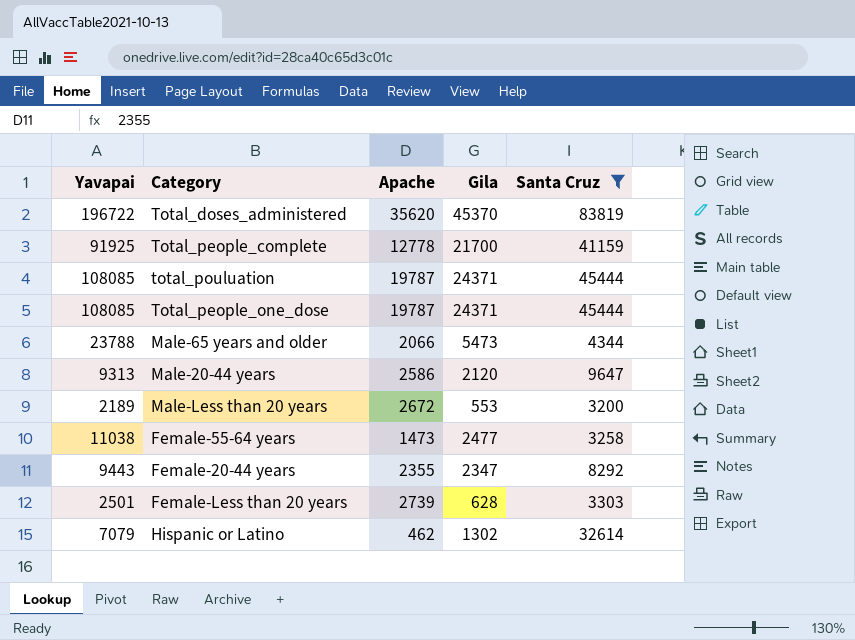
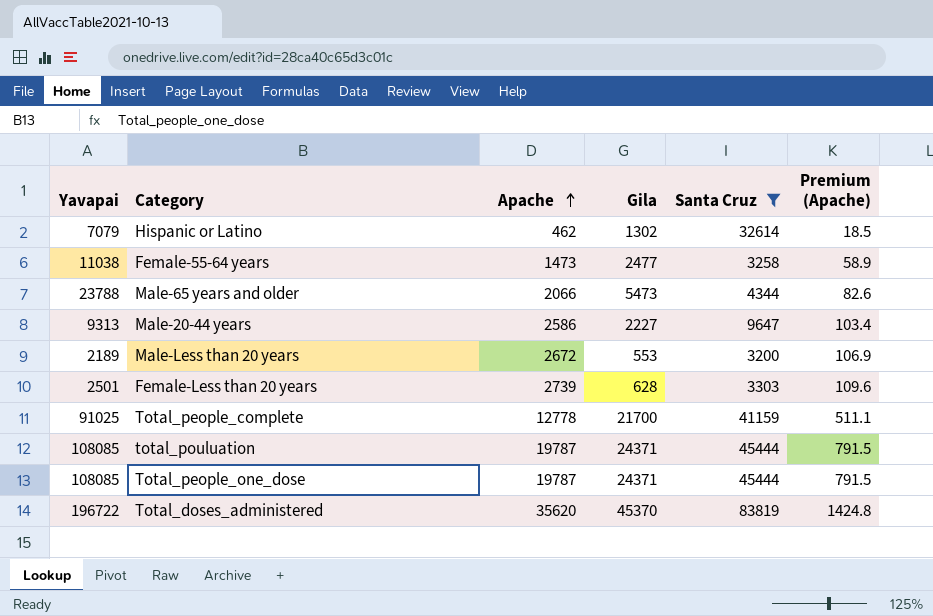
row order: none -> Apache ascending
column Premium (Apache) | formula: none -> [Apache] * 0.04
row Female-20-44 years: 9443 | 2355 | 2347 | 8292 -> none
Male-20-44 years | Gila: 2120 -> 2227
Total_people_complete | Yavapai: 91925 -> 91025

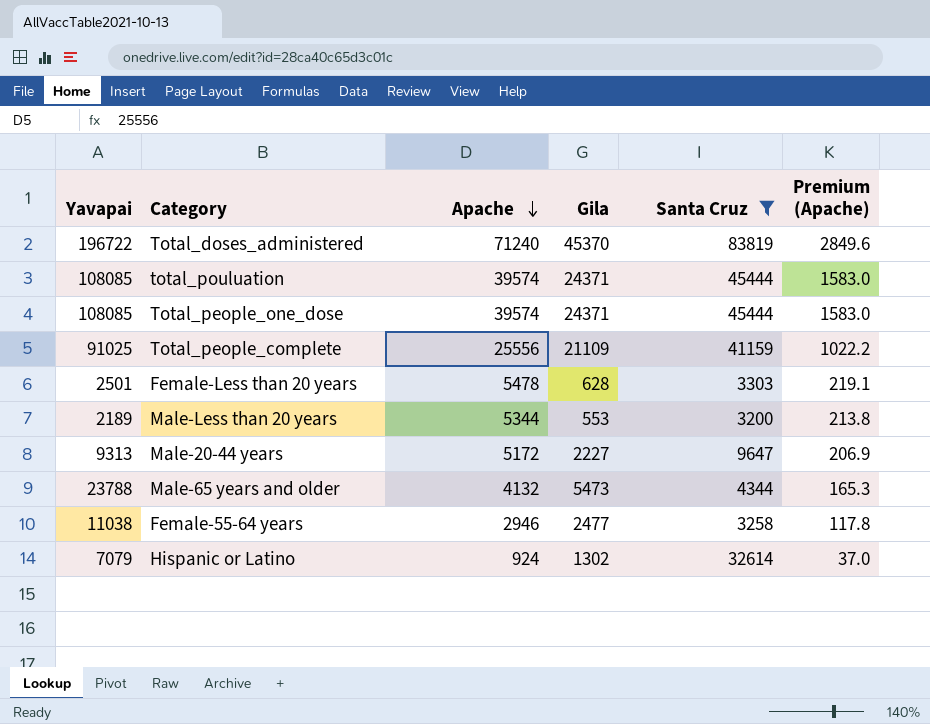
row order: Apache ascending -> Apache descending
Total_doses_administered | Apache: 35620 -> 71240
Total_doses_administered | Premium (Apache): 1424.8 -> 2849.6
total_pouluation | Apache: 19787 -> 39574
total_pouluation | Premium (Apache): 791.5 -> 1583.0
Total_people_one_dose | Apache: 19787 -> 39574
Total_people_one_dose | Premium (Apache): 791.5 -> 1583.0
Total_people_complete | Apache: 12778 -> 25556
Total_people_complete | Gila: 21700 -> 21109
Total_people_complete | Premium (Apache): 511.1 -> 1022.2
Female-Less than 20 years | Apache: 2739 -> 5478
Female-Less than 20 years | Premium (Apache): 109.6 -> 219.1
Male-Less than 20 years | Apache: 2672 -> 5344
Male-Less than 20 years | Premium (Apache): 106.9 -> 213.8
Male-20-44 years | Apache: 2586 -> 5172
Male-20-44 years | Premium (Apache): 103.4 -> 206.9
Male-65 years and older | Apache: 2066 -> 4132
Male-65 years and older | Premium (Apache): 82.6 -> 165.3
Female-55-64 years | Apache: 1473 -> 2946
Female-55-64 years | Premium (Apache): 58.9 -> 117.8
Hispanic or Latino | Apache: 462 -> 924
Hispanic or Latino | Premium (Apache): 18.5 -> 37.0

